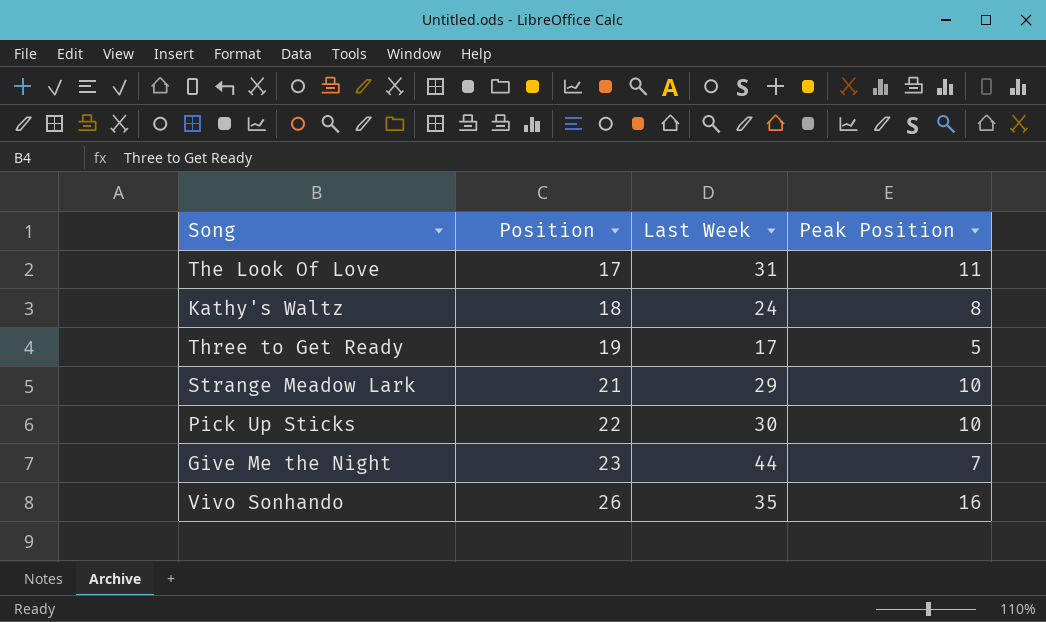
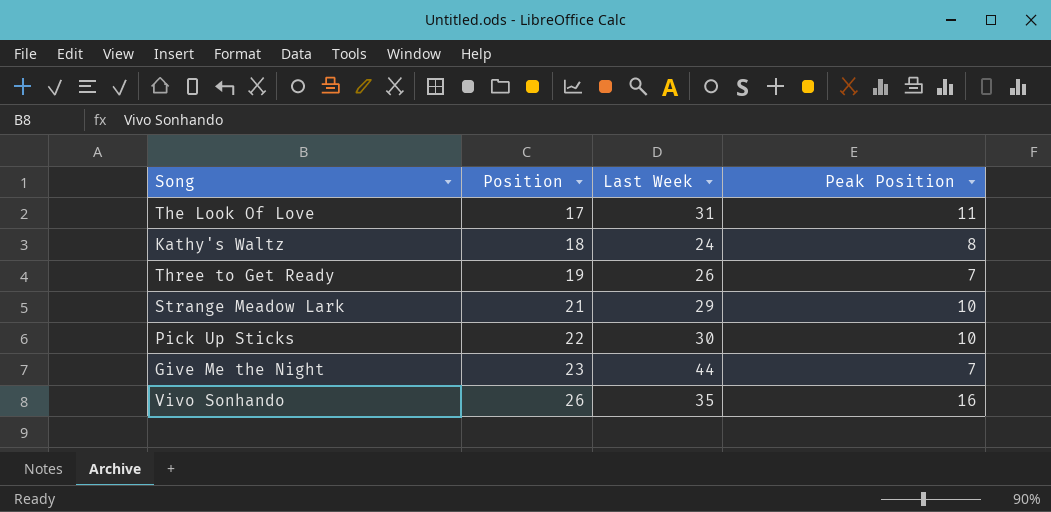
Three to Get Ready | Last Week: 17 -> 26
Three to Get Ready | Peak Position: 5 -> 7

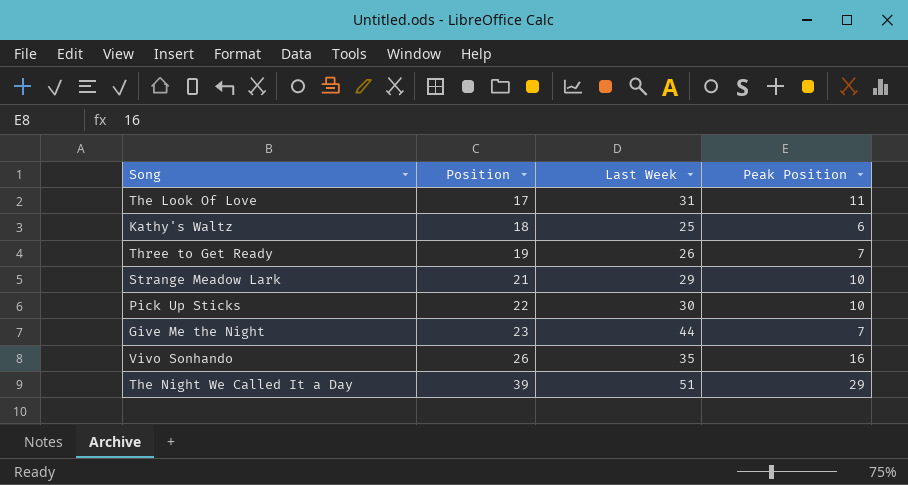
Kathy's Waltz | Last Week: 24 -> 25
Kathy's Waltz | Peak Position: 8 -> 6
row The Night We Called It a Day: none -> 39 | 51 | 29

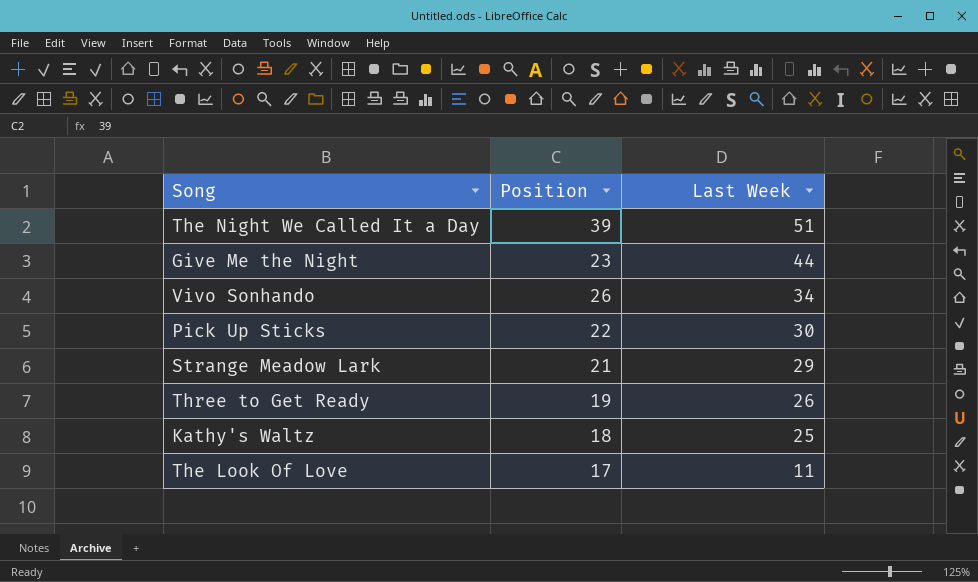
row order: Position ascending -> Last Week descending
column Peak Position | position: 4 -> none
Vivo Sonhando | Last Week: 35 -> 34
The Look Of Love | Last Week: 31 -> 11

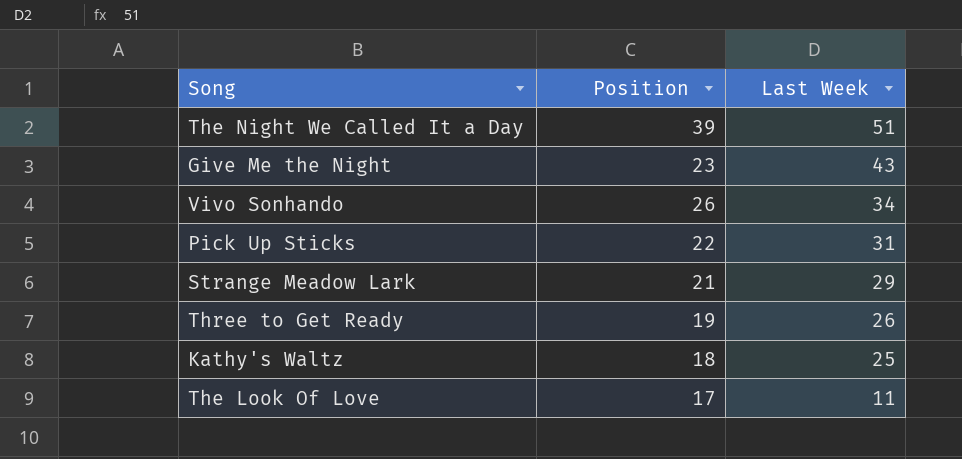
Give Me the Night | Last Week: 44 -> 43
Pick Up Sticks | Last Week: 30 -> 31

